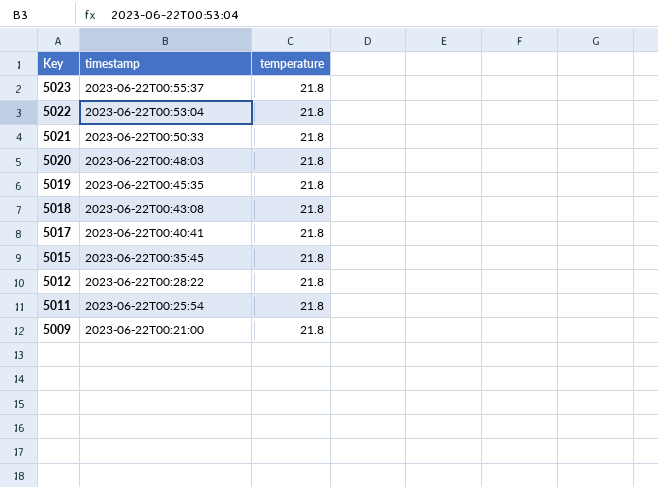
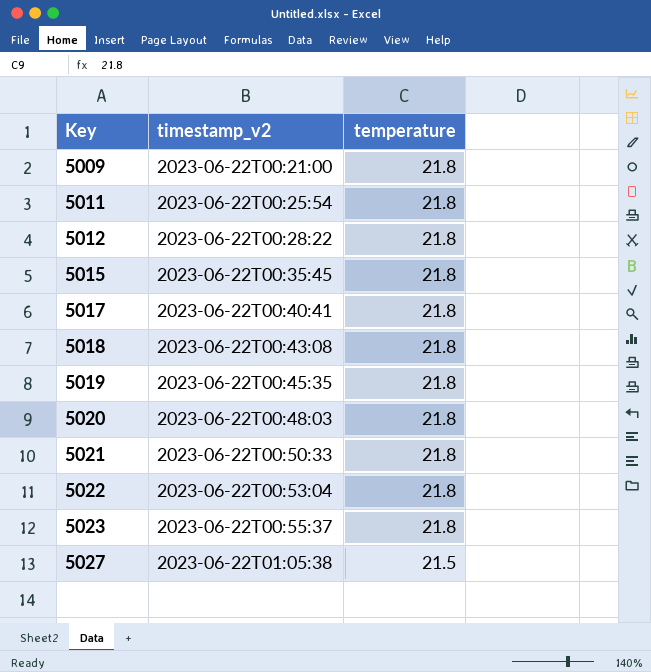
row order: Key descending -> Key ascending
column name: timestamp -> timestamp_v2
row 5027: none -> 2023-06-22T01:05:38 | 21.5

